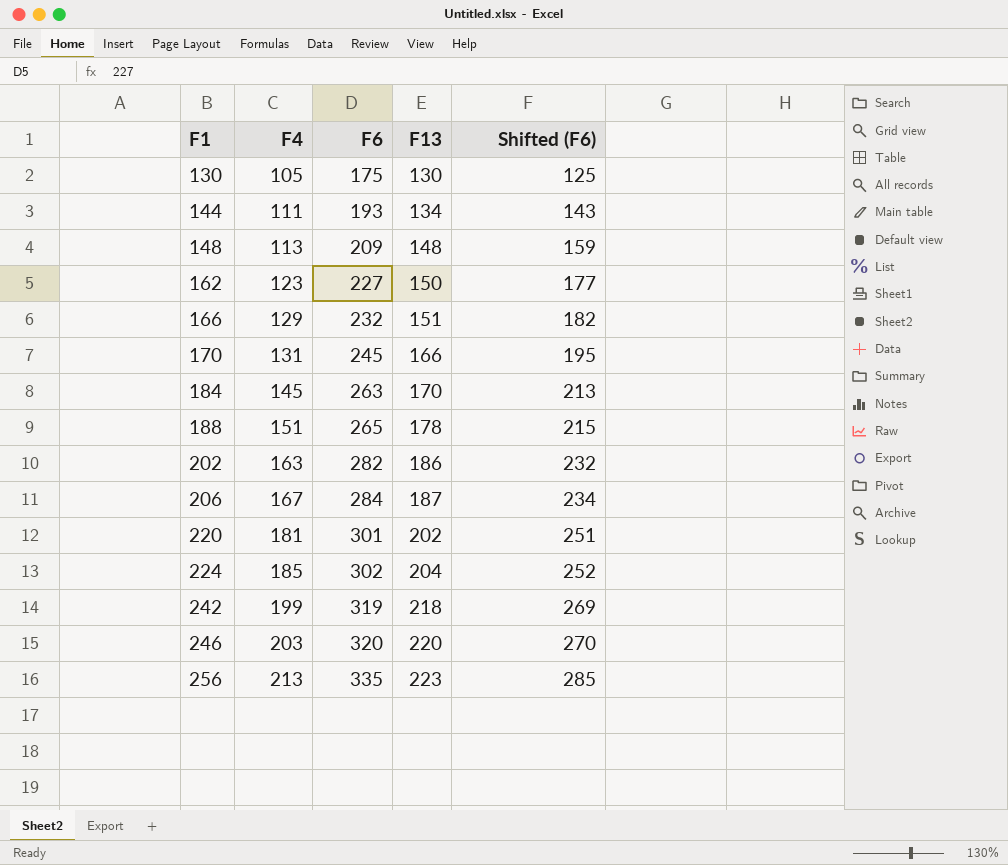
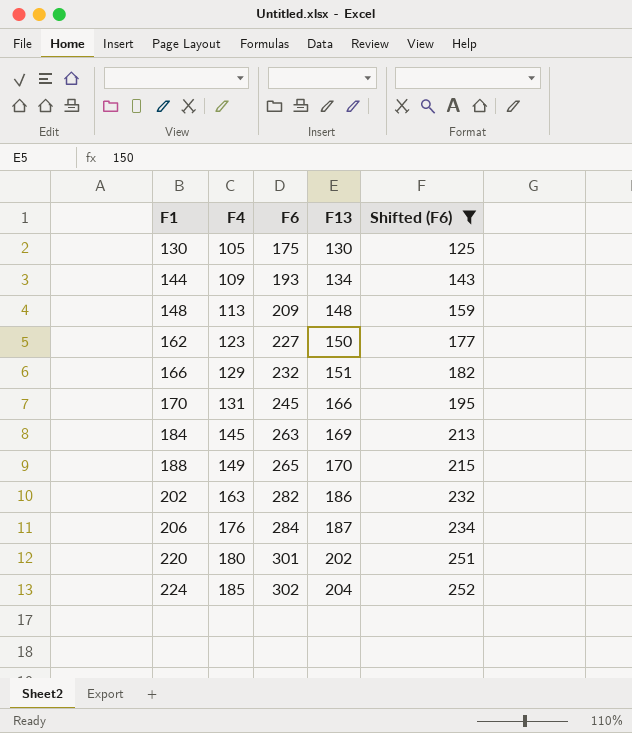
filter: none -> Shifted (F6) <= 252
144 | F4: 111 -> 109
184 | F13: 170 -> 169
188 | F4: 151 -> 149
188 | F13: 178 -> 170
206 | F4: 167 -> 176
220 | F4: 181 -> 180

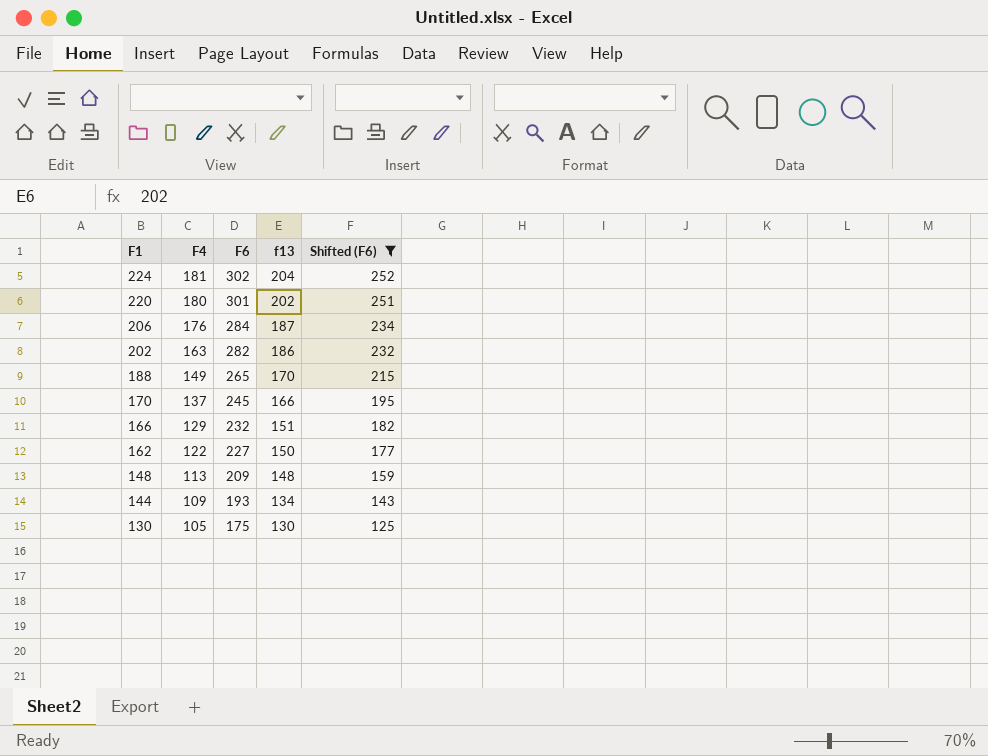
row order: F1 ascending -> F1 descending
column name: F13 -> f13
row 184: 145 | 263 | 169 | 213 -> none
224 | F4: 185 -> 181
170 | F4: 131 -> 137
162 | F4: 123 -> 122

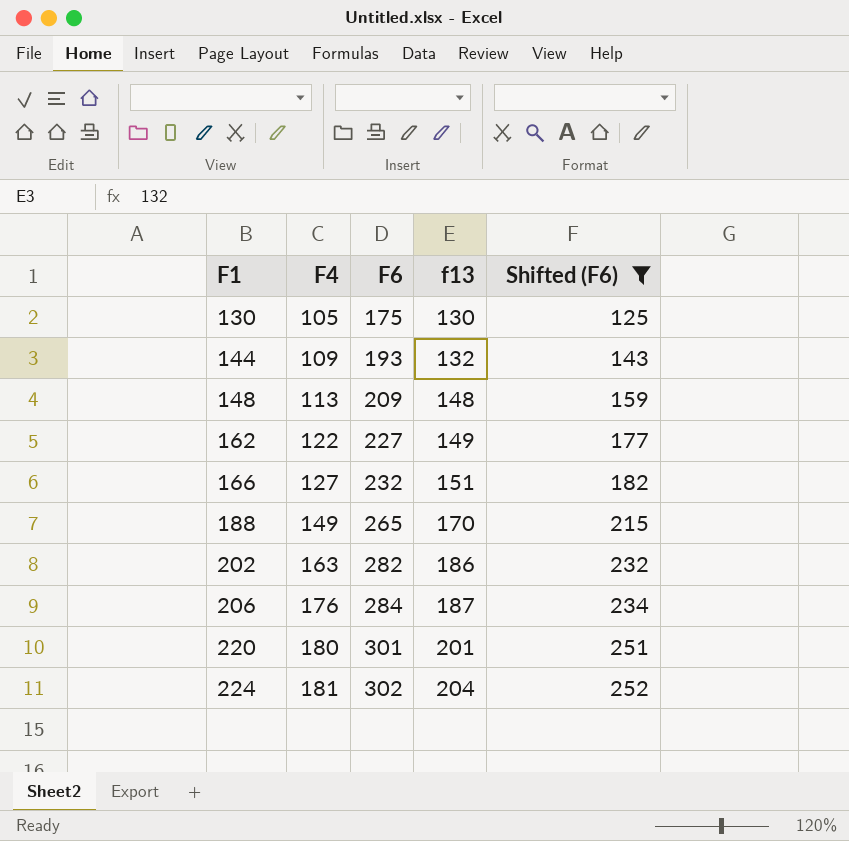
row order: F1 descending -> F1 ascending
row 170: 137 | 245 | 166 | 195 -> none
144 | f13: 134 -> 132
162 | f13: 150 -> 149
166 | F4: 129 -> 127
220 | f13: 202 -> 201

